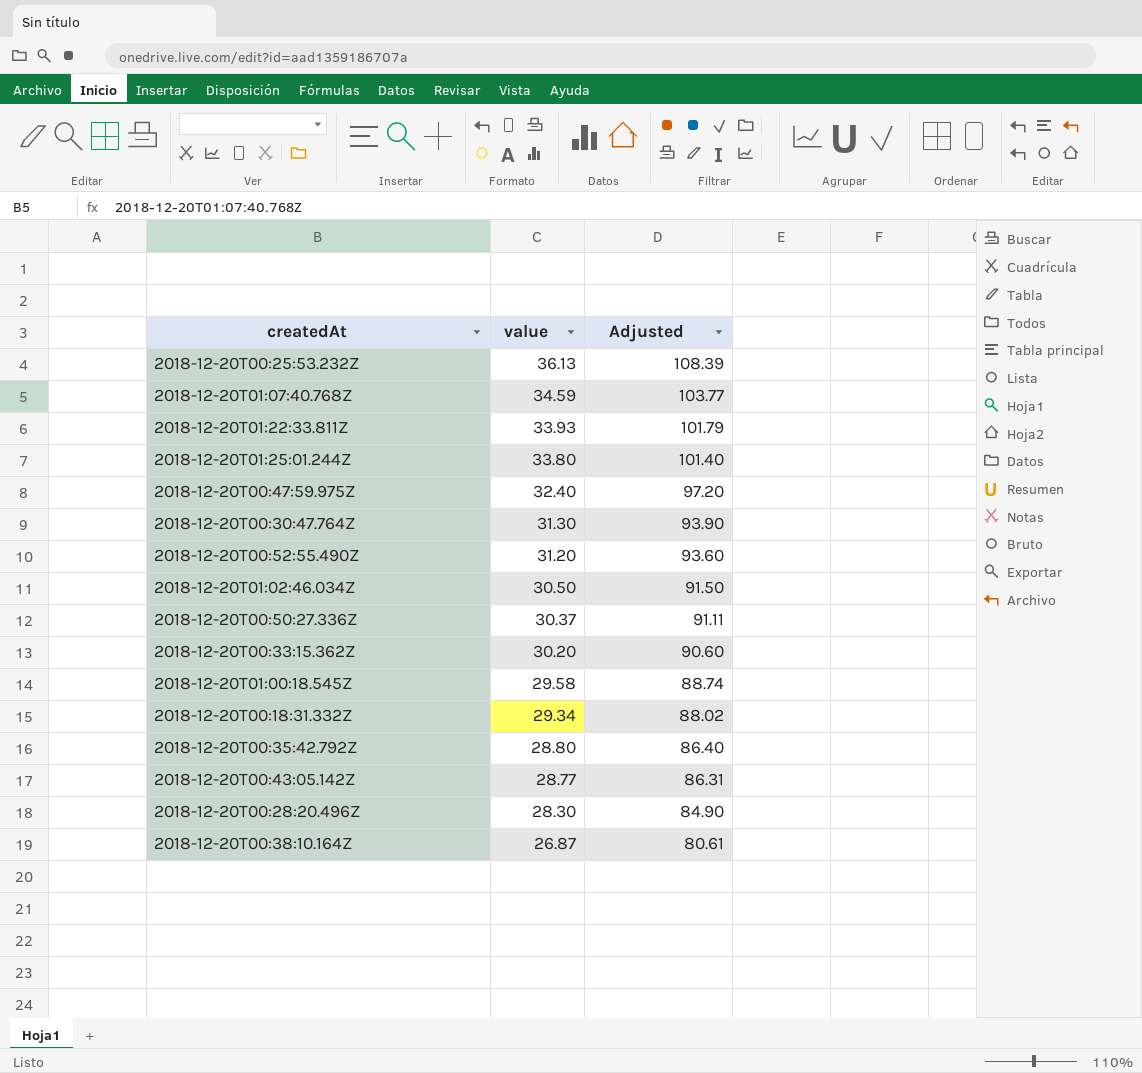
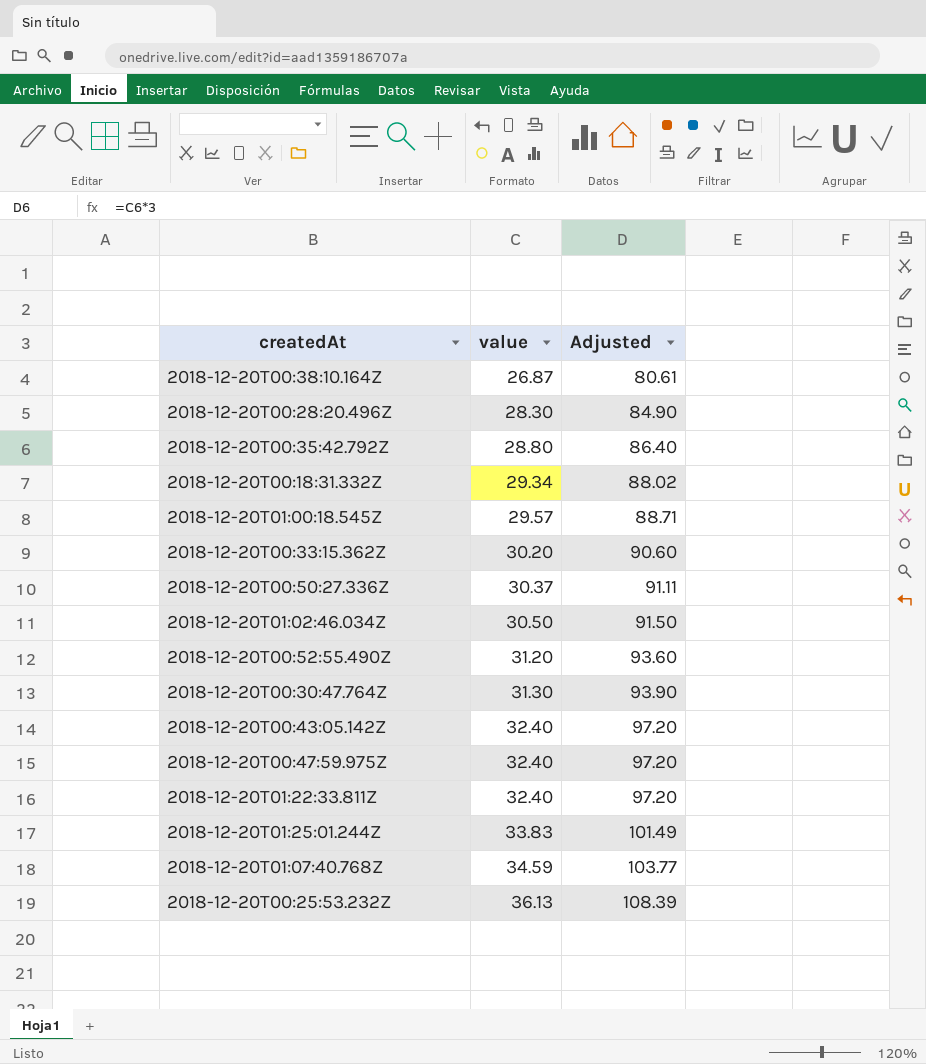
row order: value descending -> value ascending
2018-12-20T01:00:18.545Z | value: 29.58 -> 29.57
2018-12-20T01:00:18.545Z | Adjusted: 88.74 -> 88.71
2018-12-20T00:43:05.142Z | value: 28.77 -> 32.40
2018-12-20T00:43:05.142Z | Adjusted: 86.31 -> 97.20
2018-12-20T01:22:33.811Z | value: 33.93 -> 32.40
2018-12-20T01:22:33.811Z | Adjusted: 101.79 -> 97.20
2018-12-20T01:25:01.244Z | value: 33.80 -> 33.83
2018-12-20T01:25:01.244Z | Adjusted: 101.40 -> 101.49

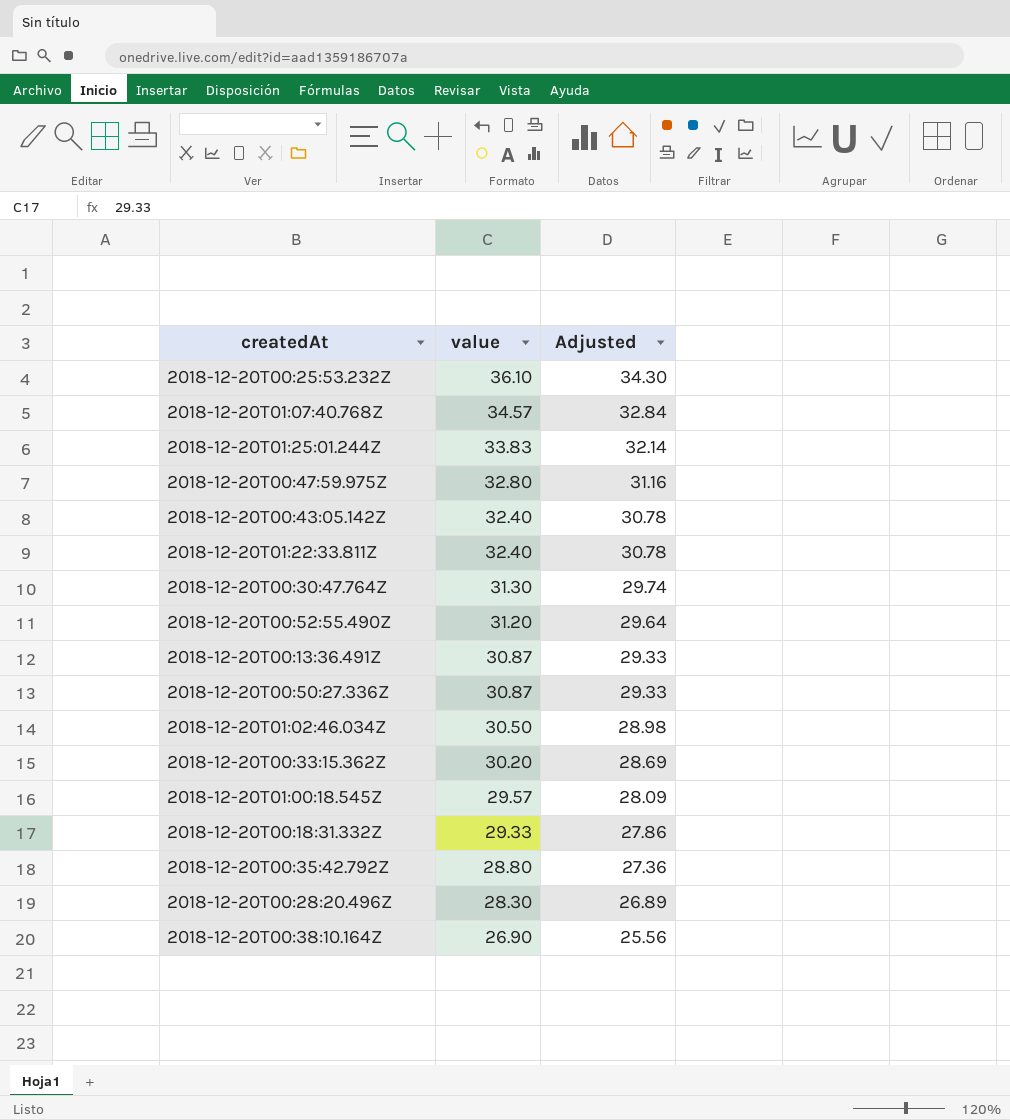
row order: value ascending -> value descending
column Adjusted | formula: [value] * 3 -> [value] * 0.95
2018-12-20T00:25:53.232Z | value: 36.13 -> 36.10
2018-12-20T01:07:40.768Z | value: 34.59 -> 34.57
2018-12-20T00:47:59.975Z | value: 32.40 -> 32.80
row 2018-12-20T00:13:36.491Z: none -> 30.87 | 29.33
2018-12-20T00:50:27.336Z | value: 30.37 -> 30.87
2018-12-20T00:18:31.332Z | value: 29.34 -> 29.33
2018-12-20T00:38:10.164Z | value: 26.87 -> 26.90

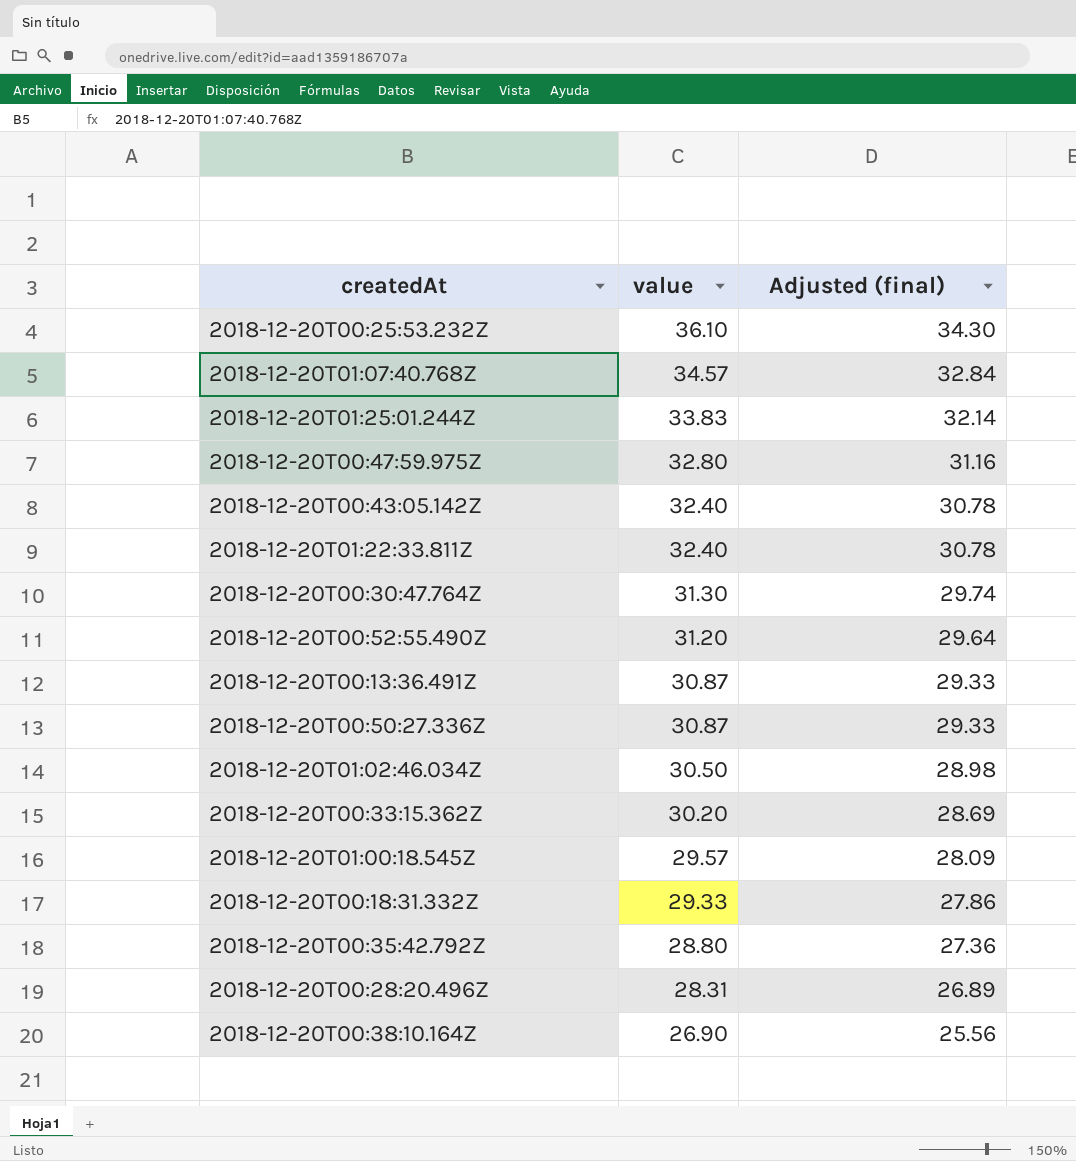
column name: Adjusted -> Adjusted (final)
2018-12-20T00:28:20.496Z | value: 28.30 -> 28.31

